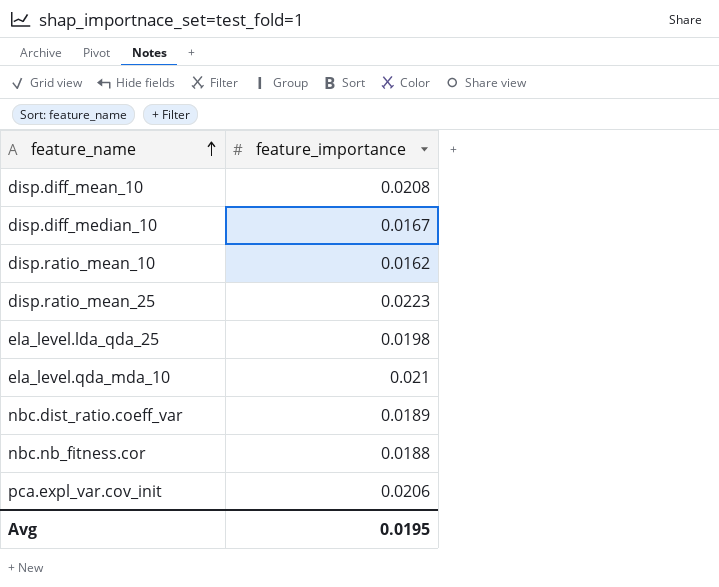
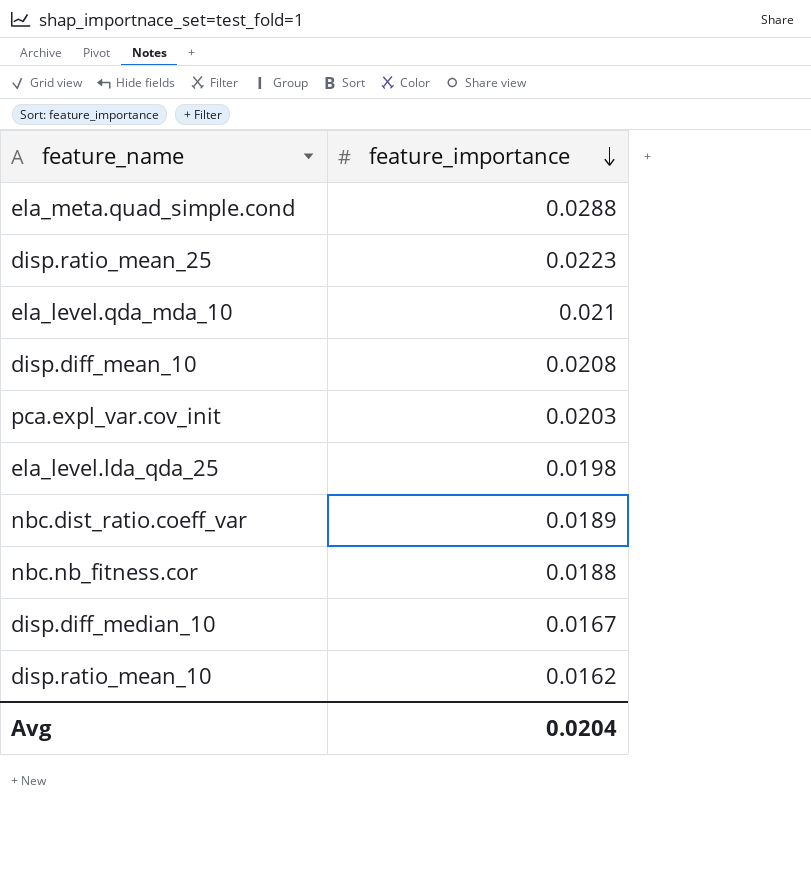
row order: feature_name ascending -> feature_importance descending
row ela_meta.quad_simple.cond: none -> 0.0288
pca.expl_var.cov_init | feature_importance: 0.0206 -> 0.0203
Avg | feature_importance: 0.0195 -> 0.0204

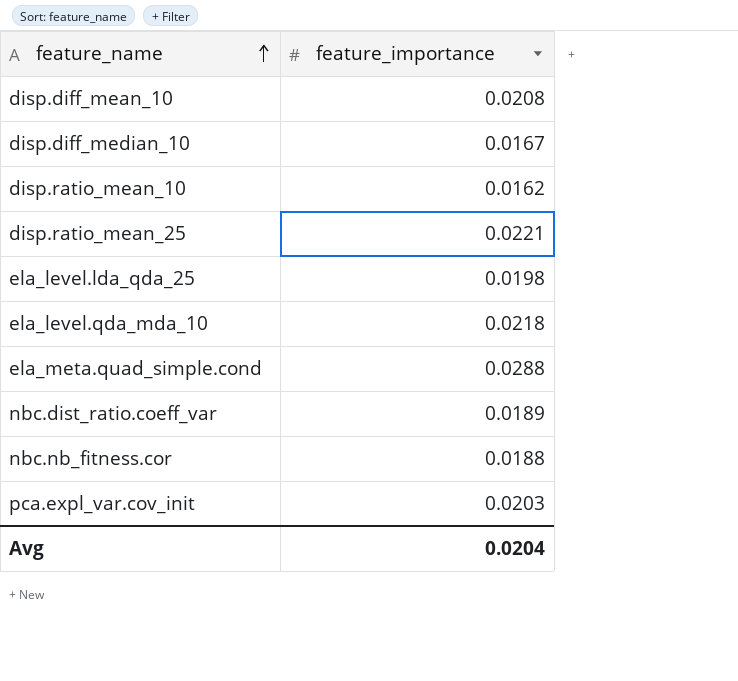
row order: feature_importance descending -> feature_name ascending
disp.ratio_mean_25 | feature_importance: 0.0223 -> 0.0221
ela_level.qda_mda_10 | feature_importance: 0.021 -> 0.0218

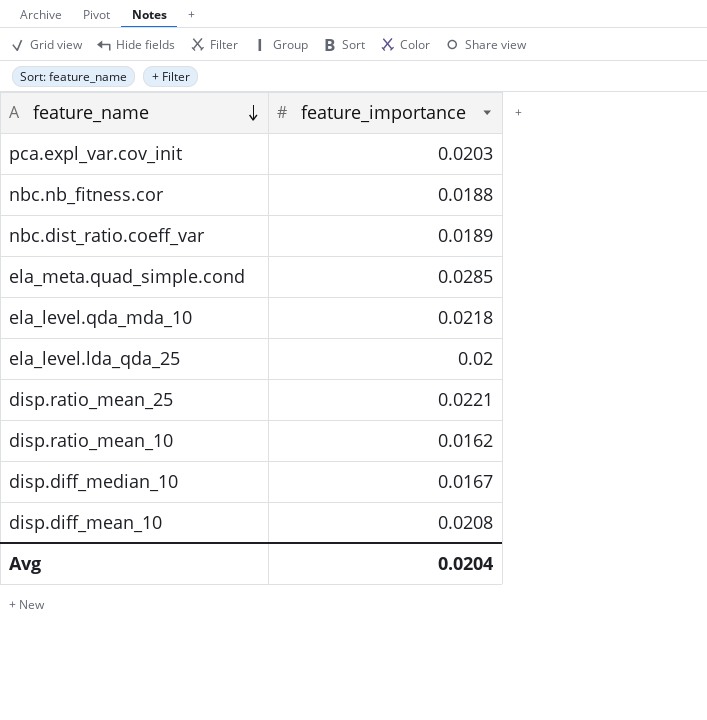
row order: feature_name ascending -> feature_name descending
ela_meta.quad_simple.cond | feature_importance: 0.0288 -> 0.0285
ela_level.lda_qda_25 | feature_importance: 0.0198 -> 0.02

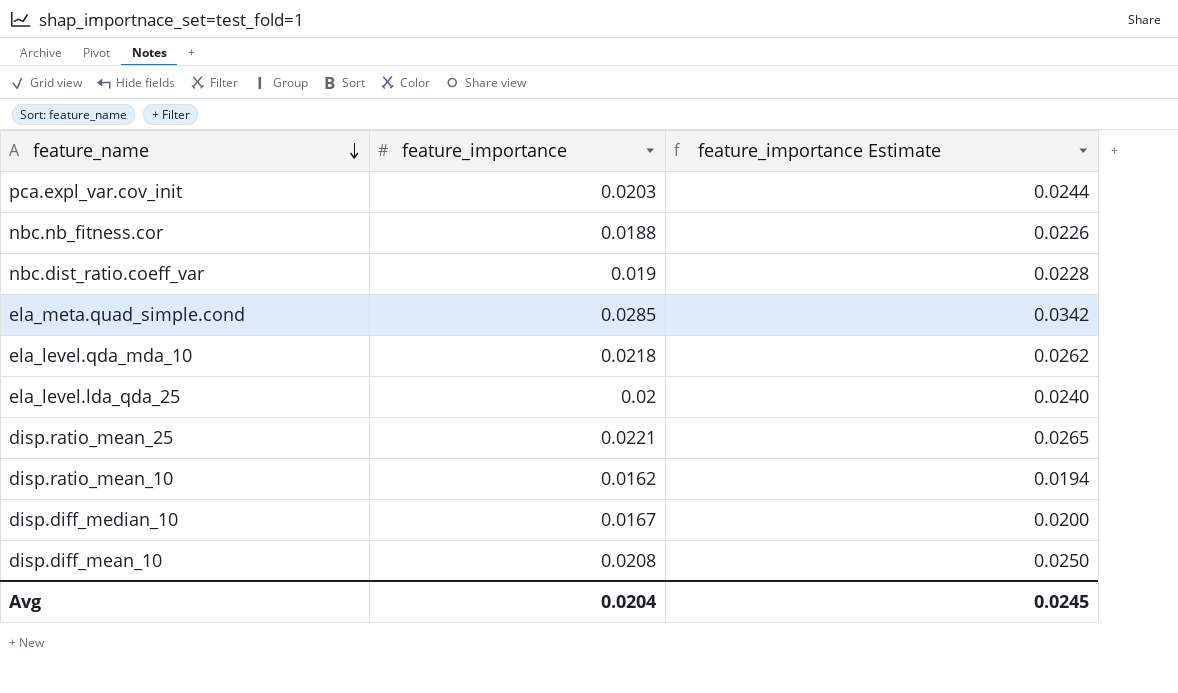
column feature_importance Estimate | formula: none -> [feature_importance] * 1.2
nbc.dist_ratio.coeff_var | feature_importance: 0.0189 -> 0.019

